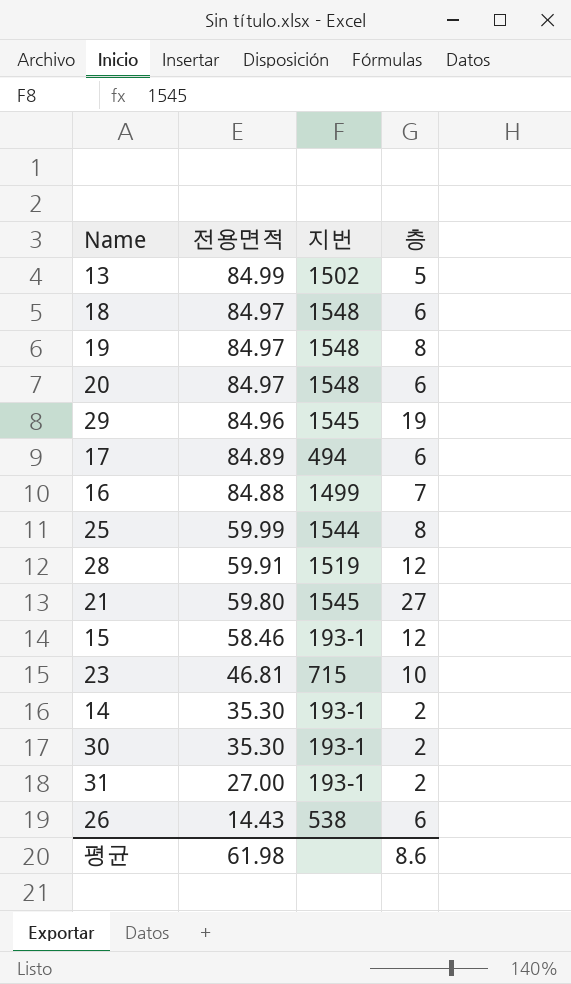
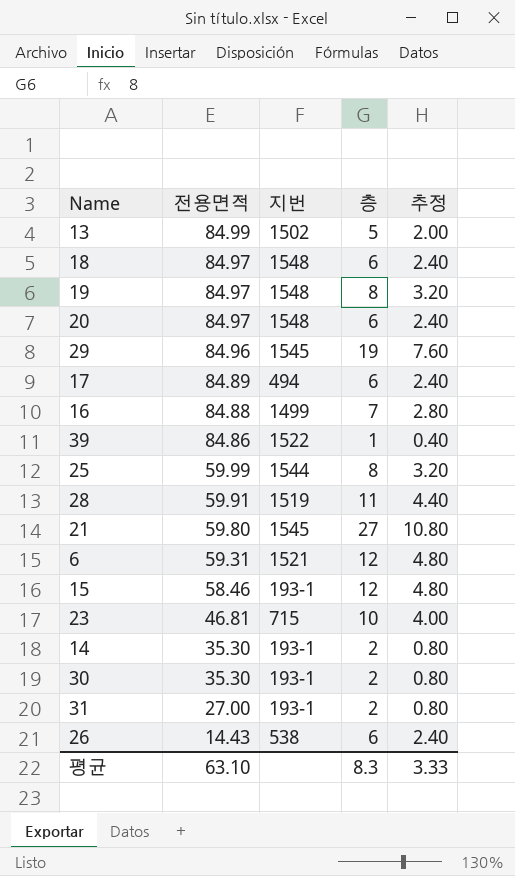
column 추정 | formula: none -> [층] * 0.4
row 39: none -> 84.86 | 1522 | 1 | 0.40
28 | 층: 12 -> 11
row 6: none -> 59.31 | 1521 | 12 | 4.80
평균 | 전용면적: 61.98 -> 63.10
평균 | 층: 8.6 -> 8.3

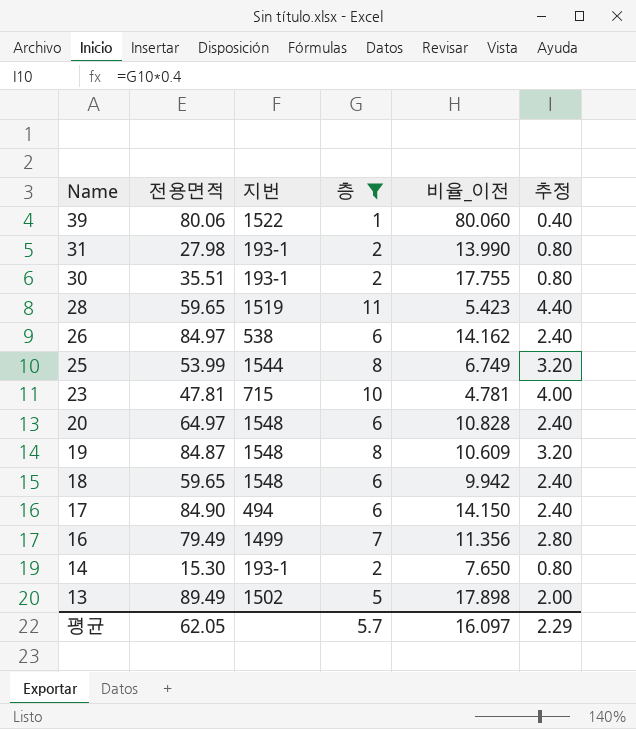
filter: none -> 층 <= 11
row order: 전용면적 descending -> Name descending
column 비율_이전 | formula: none -> [전용면적] / [층]
39 | 전용면적: 84.86 -> 80.06
31 | 전용면적: 27.00 -> 27.98
30 | 전용면적: 35.30 -> 35.51
28 | 전용면적: 59.91 -> 59.65
26 | 전용면적: 14.43 -> 84.97
25 | 전용면적: 59.99 -> 53.99
23 | 전용면적: 46.81 -> 47.81
20 | 전용면적: 84.97 -> 64.97
19 | 전용면적: 84.97 -> 84.87
18 | 전용면적: 84.97 -> 59.65
17 | 전용면적: 84.89 -> 84.90
16 | 전용면적: 84.88 -> 79.49
14 | 전용면적: 35.30 -> 15.30
13 | 전용면적: 84.99 -> 89.49
평균 | 전용면적: 63.10 -> 62.05
평균 | 층: 8.3 -> 5.7
평균 | 추정: 3.33 -> 2.29

